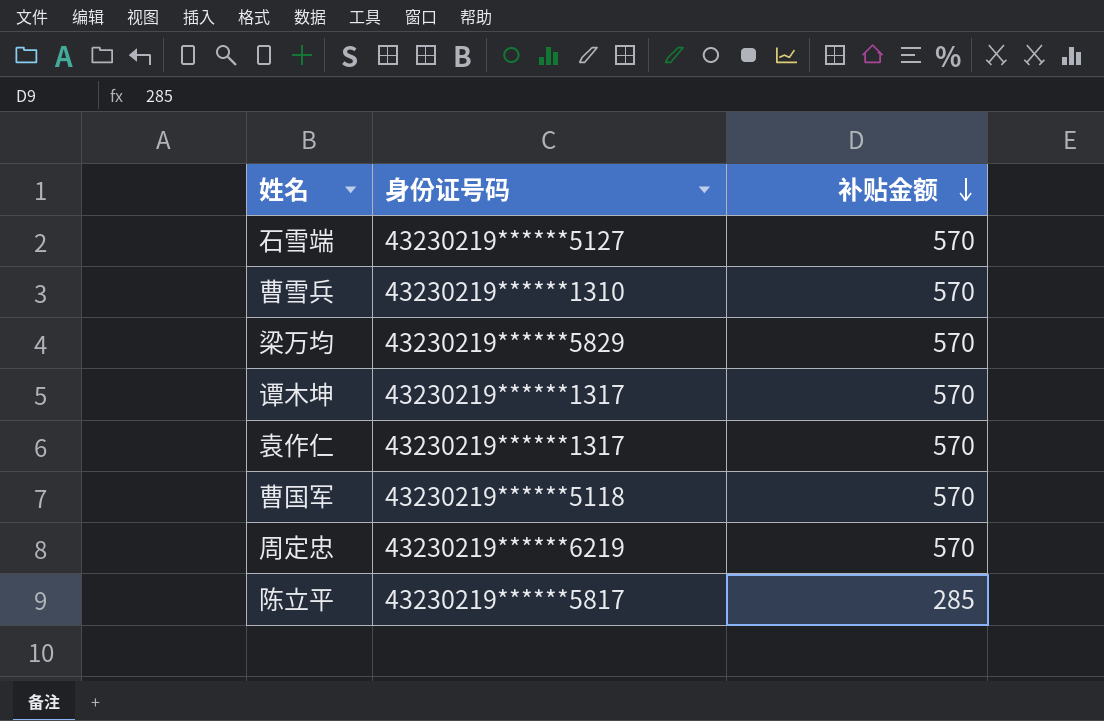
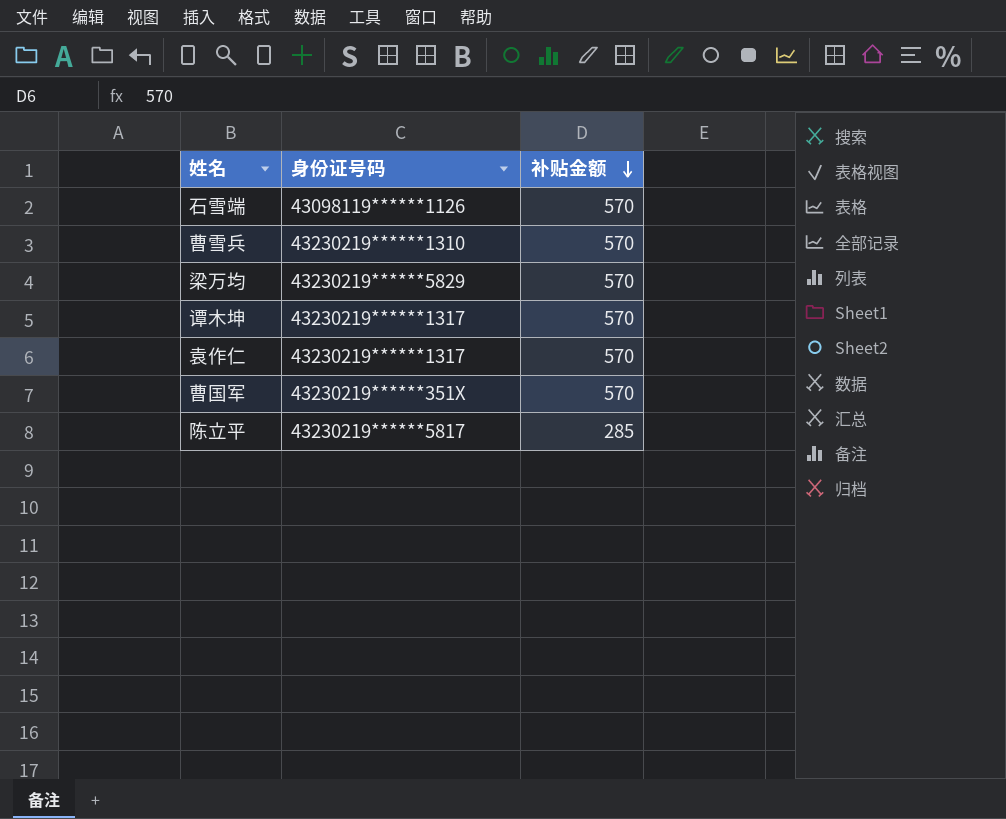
row 周定忠: 43230219******6219 | 570 -> none
石雪端 | 身份证号码: 43230219******5127 -> 43098119******1126
曹国军 | 身份证号码: 43230219******5118 -> 43230219******351X

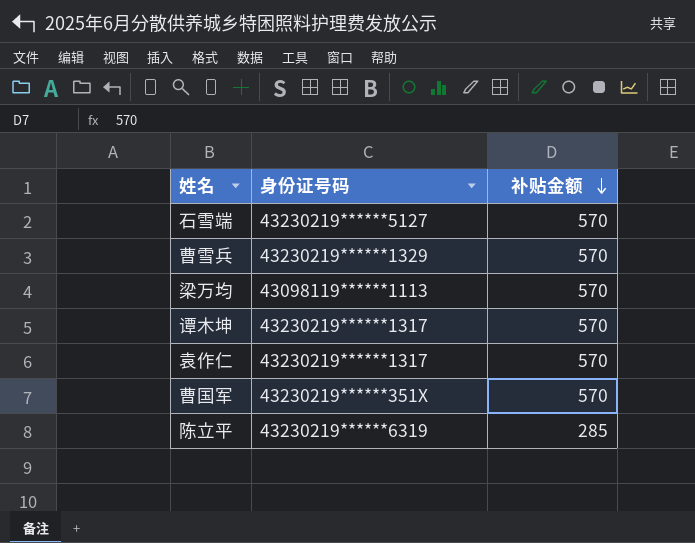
石雪端 | 身份证号码: 43098119******1126 -> 43230219******5127
曹雪兵 | 身份证号码: 43230219******1310 -> 43230219******1329
梁万均 | 身份证号码: 43230219******5829 -> 43098119******1113
陈立平 | 身份证号码: 43230219******5817 -> 43230219******6319

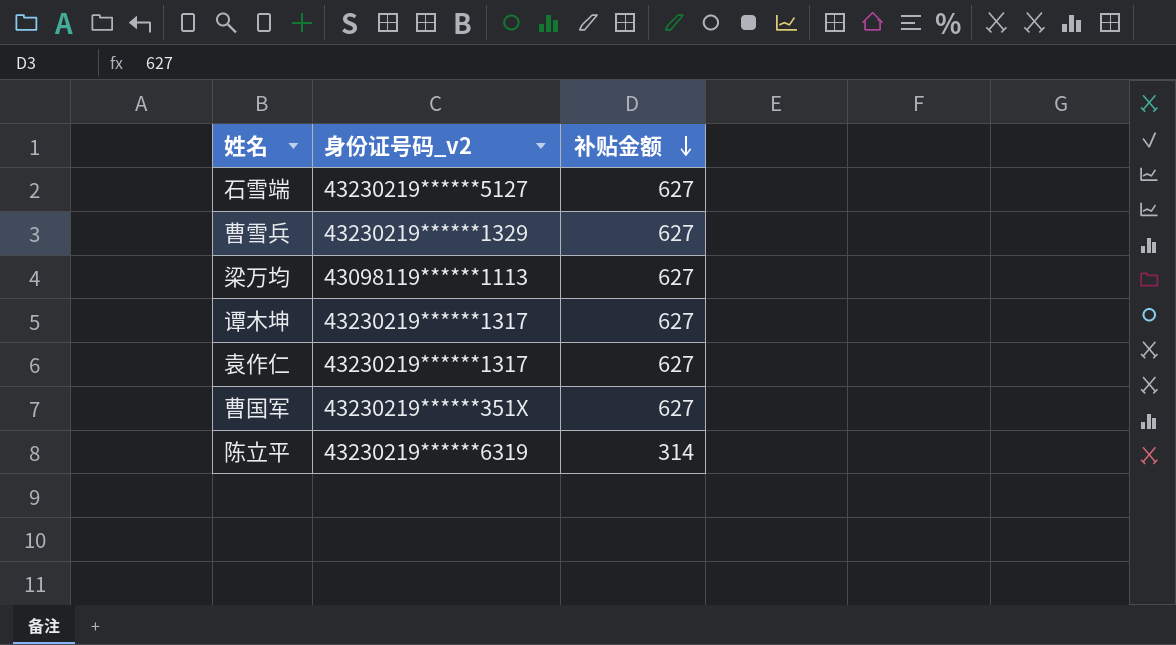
column name: 身份证号码 -> 身份证号码_v2
石雪端 | 补贴金额: 570 -> 627
曹雪兵 | 补贴金额: 570 -> 627
梁万均 | 补贴金额: 570 -> 627
谭木坤 | 补贴金额: 570 -> 627
袁作仁 | 补贴金额: 570 -> 627
曹国军 | 补贴金额: 570 -> 627
陈立平 | 补贴金额: 285 -> 314

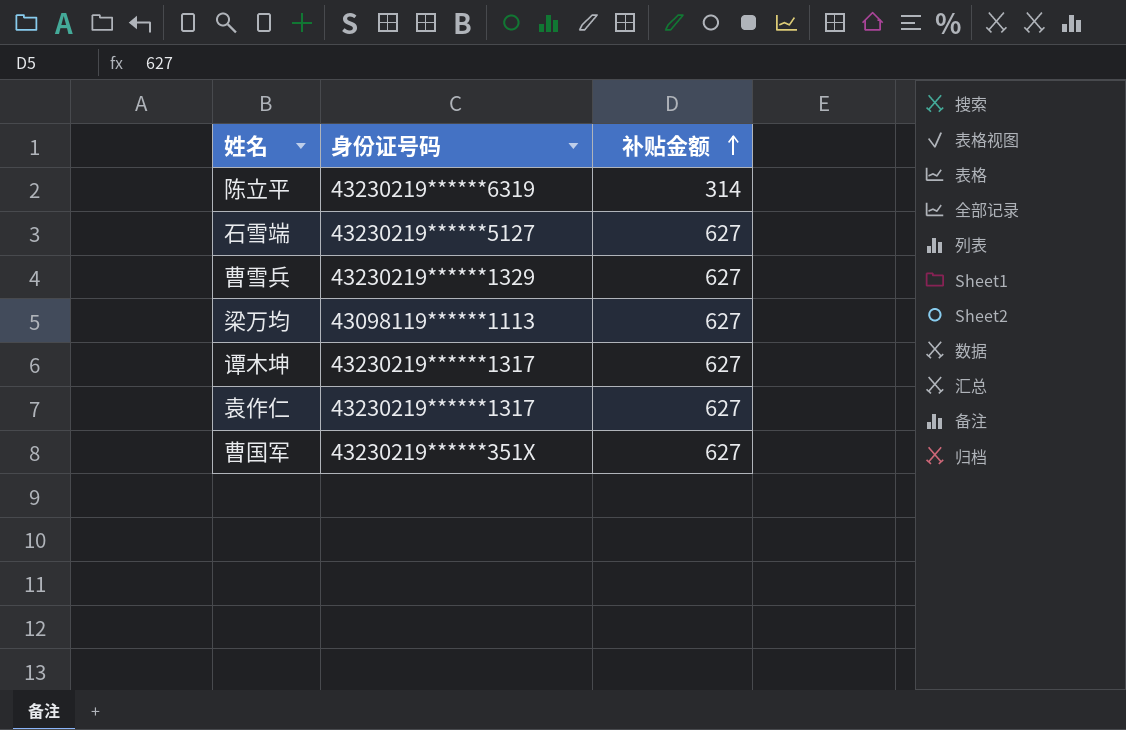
row order: 补贴金额 descending -> 补贴金额 ascending
column name: 身份证号码_v2 -> 身份证号码

